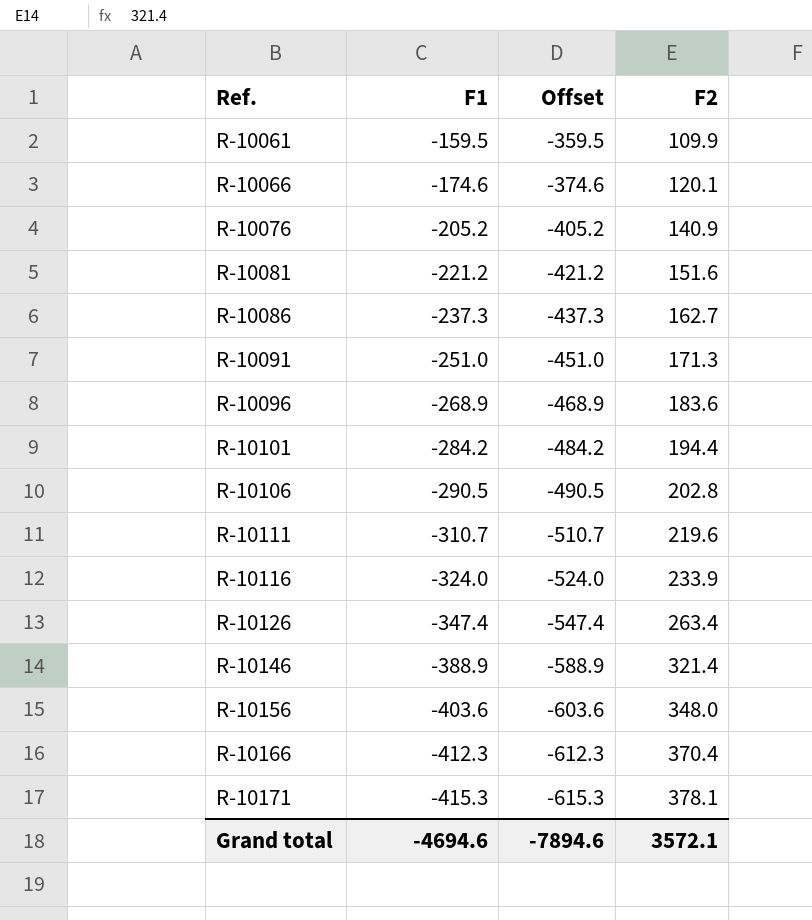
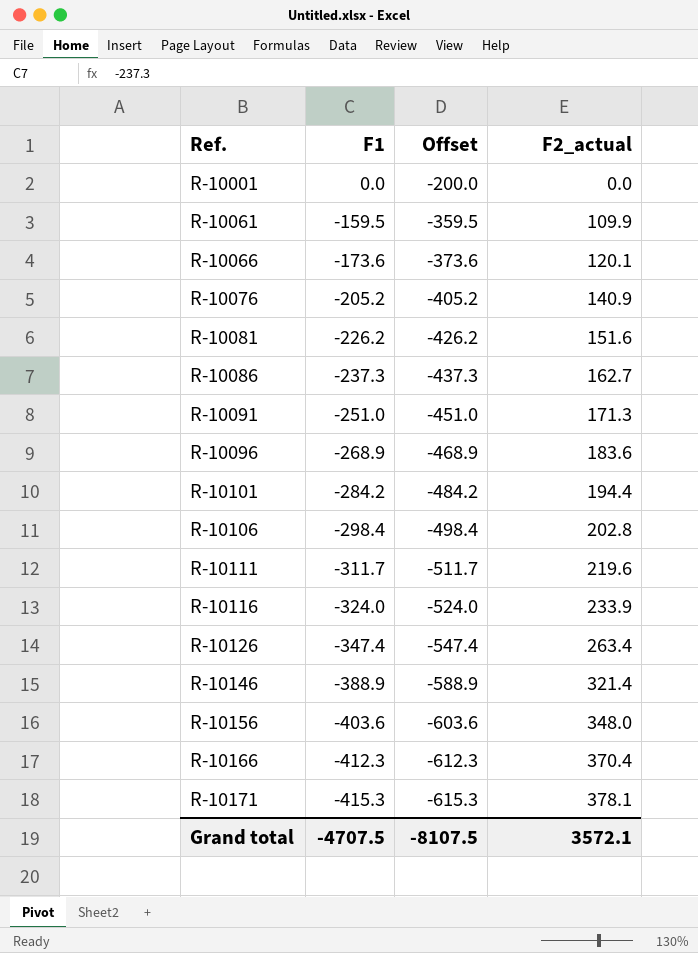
column name: F2 -> F2_actual
row R-10001: none -> 0.0 | -200.0 | 0.0
R-10066 | F1: -174.6 -> -173.6
R-10066 | Offset: -374.6 -> -373.6
R-10081 | F1: -221.2 -> -226.2
R-10081 | Offset: -421.2 -> -426.2
R-10106 | F1: -290.5 -> -298.4
R-10106 | Offset: -490.5 -> -498.4
R-10111 | F1: -310.7 -> -311.7
R-10111 | Offset: -510.7 -> -511.7
Grand total | F1: -4694.6 -> -4707.5
Grand total | Offset: -7894.6 -> -8107.5

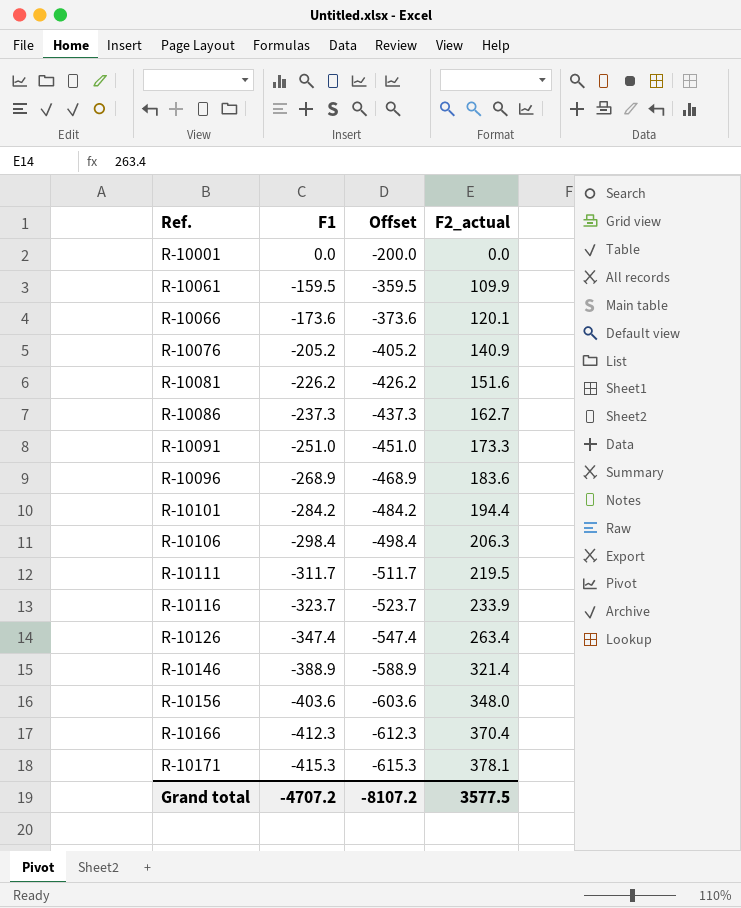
R-10091 | F2_actual: 171.3 -> 173.3
R-10106 | F2_actual: 202.8 -> 206.3
R-10111 | F2_actual: 219.6 -> 219.5
R-10116 | F1: -324.0 -> -323.7
R-10116 | Offset: -524.0 -> -523.7
Grand total | F1: -4707.5 -> -4707.2
Grand total | Offset: -8107.5 -> -8107.2
Grand total | F2_actual: 3572.1 -> 3577.5

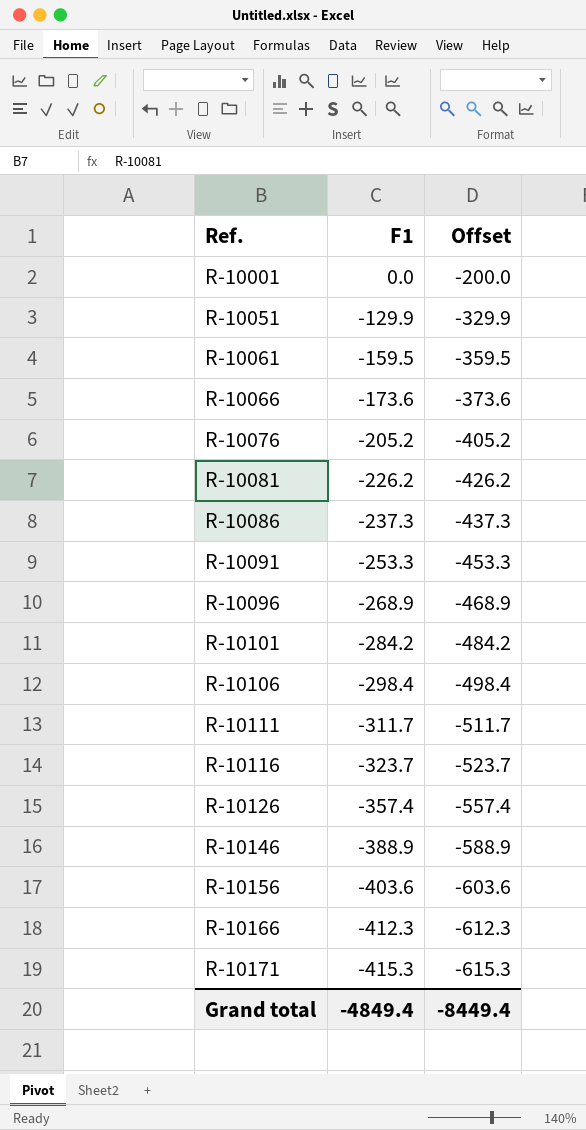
column F2_actual | position: 4 -> none
row R-10051: none -> -129.9 | -329.9
R-10091 | F1: -251.0 -> -253.3
R-10091 | Offset: -451.0 -> -453.3
R-10126 | F1: -347.4 -> -357.4
R-10126 | Offset: -547.4 -> -557.4
Grand total | F1: -4707.2 -> -4849.4
Grand total | Offset: -8107.2 -> -8449.4

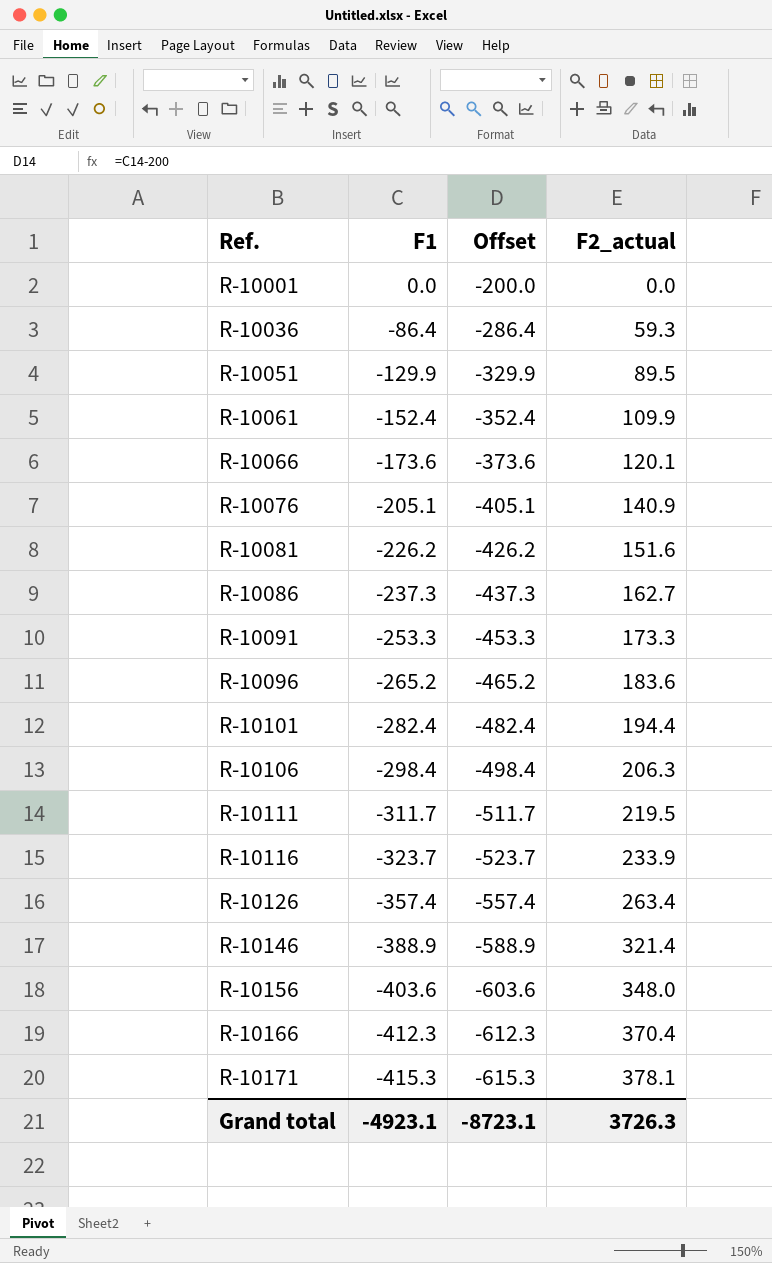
column F2_actual | position: none -> 4
row R-10036: none -> -86.4 | -286.4 | 59.3
R-10061 | F1: -159.5 -> -152.4
R-10061 | Offset: -359.5 -> -352.4
R-10076 | F1: -205.2 -> -205.1
R-10076 | Offset: -405.2 -> -405.1
R-10096 | F1: -268.9 -> -265.2
R-10096 | Offset: -468.9 -> -465.2
R-10101 | F1: -284.2 -> -282.4
R-10101 | Offset: -484.2 -> -482.4
Grand total | F1: -4849.4 -> -4923.1
Grand total | Offset: -8449.4 -> -8723.1

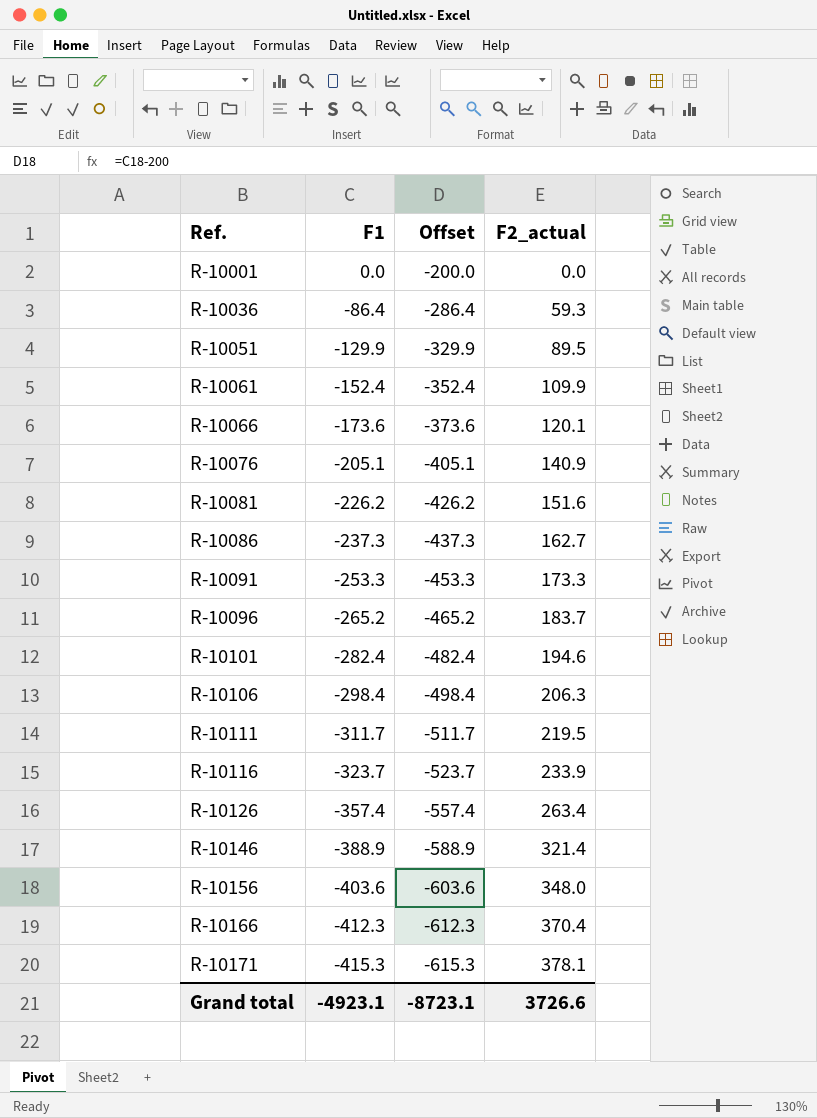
R-10096 | F2_actual: 183.6 -> 183.7
R-10101 | F2_actual: 194.4 -> 194.6
Grand total | F2_actual: 3726.3 -> 3726.6

